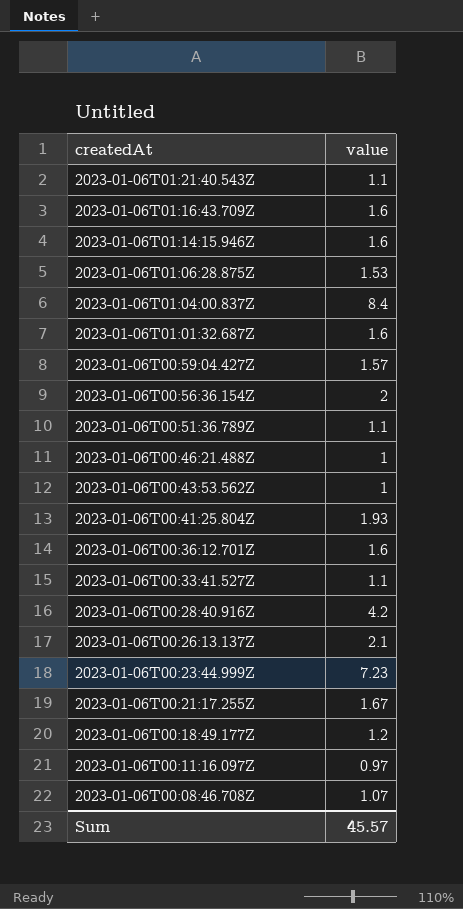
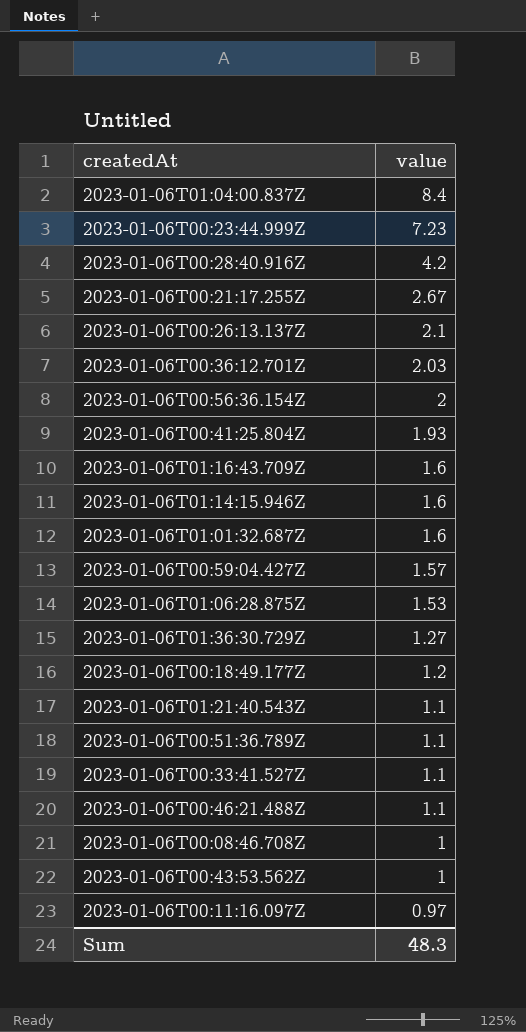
row order: createdAt descending -> value descending
2023-01-06T00:21:17.255Z | value: 1.67 -> 2.67
2023-01-06T00:36:12.701Z | value: 1.6 -> 2.03
row 2023-01-06T01:36:30.729Z: none -> 1.27
2023-01-06T00:46:21.488Z | value: 1 -> 1.1
2023-01-06T00:08:46.708Z | value: 1.07 -> 1
Sum | value: 45.57 -> 48.3

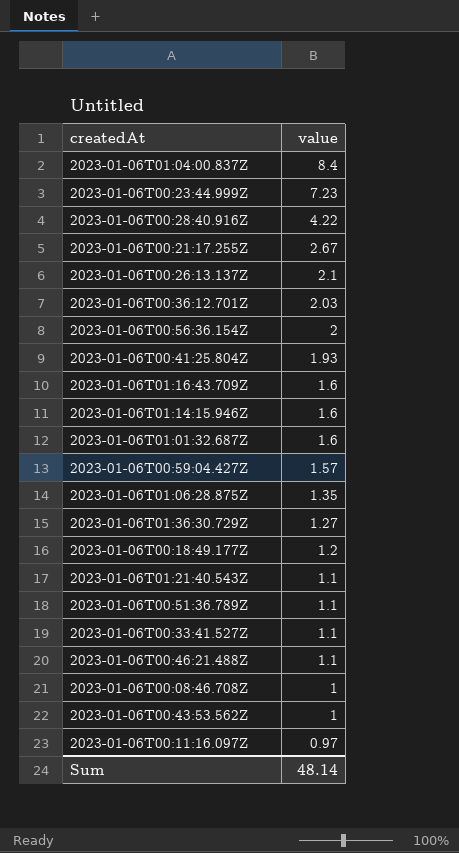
2023-01-06T00:28:40.916Z | value: 4.2 -> 4.22
2023-01-06T01:06:28.875Z | value: 1.53 -> 1.35
Sum | value: 48.3 -> 48.14

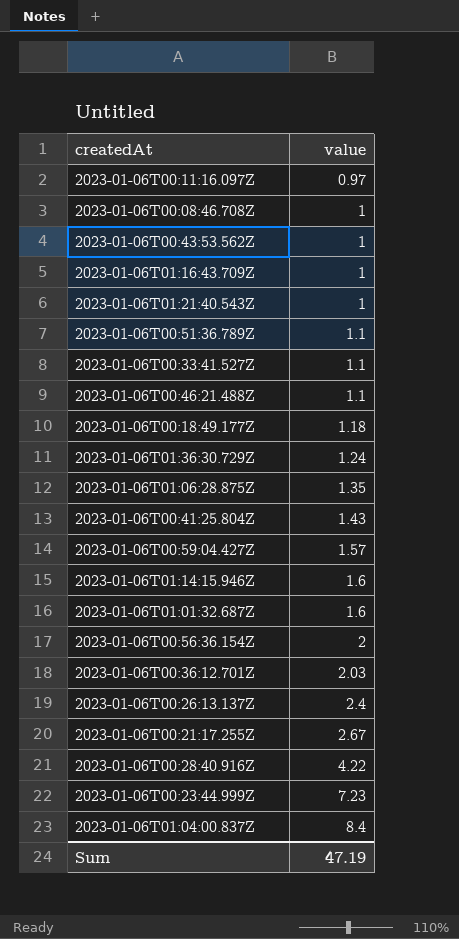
row order: value descending -> value ascending
2023-01-06T01:16:43.709Z | value: 1.6 -> 1
2023-01-06T01:21:40.543Z | value: 1.1 -> 1
2023-01-06T00:18:49.177Z | value: 1.2 -> 1.18
2023-01-06T01:36:30.729Z | value: 1.27 -> 1.24
2023-01-06T00:41:25.804Z | value: 1.93 -> 1.43
2023-01-06T00:26:13.137Z | value: 2.1 -> 2.4
Sum | value: 48.14 -> 47.19

